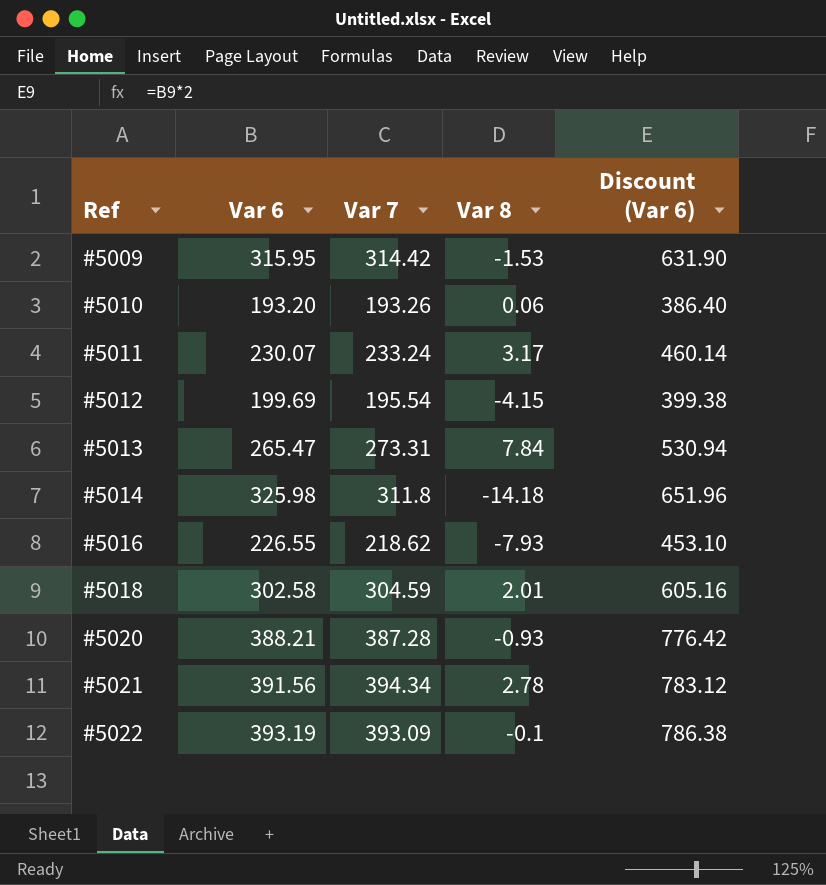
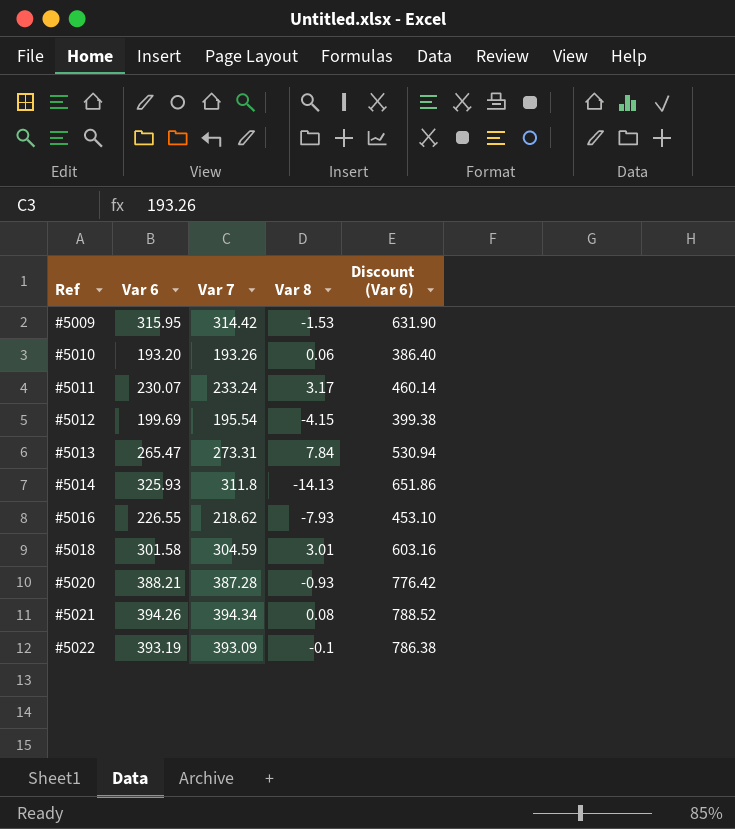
#5014 | Var 6: 325.98 -> 325.93
#5014 | Var 8: -14.18 -> -14.13
#5014 | Discount (Var 6): 651.96 -> 651.86
#5018 | Var 6: 302.58 -> 301.58
#5018 | Var 8: 2.01 -> 3.01
#5018 | Discount (Var 6): 605.16 -> 603.16
#5021 | Var 6: 391.56 -> 394.26
#5021 | Var 8: 2.78 -> 0.08
#5021 | Discount (Var 6): 783.12 -> 788.52

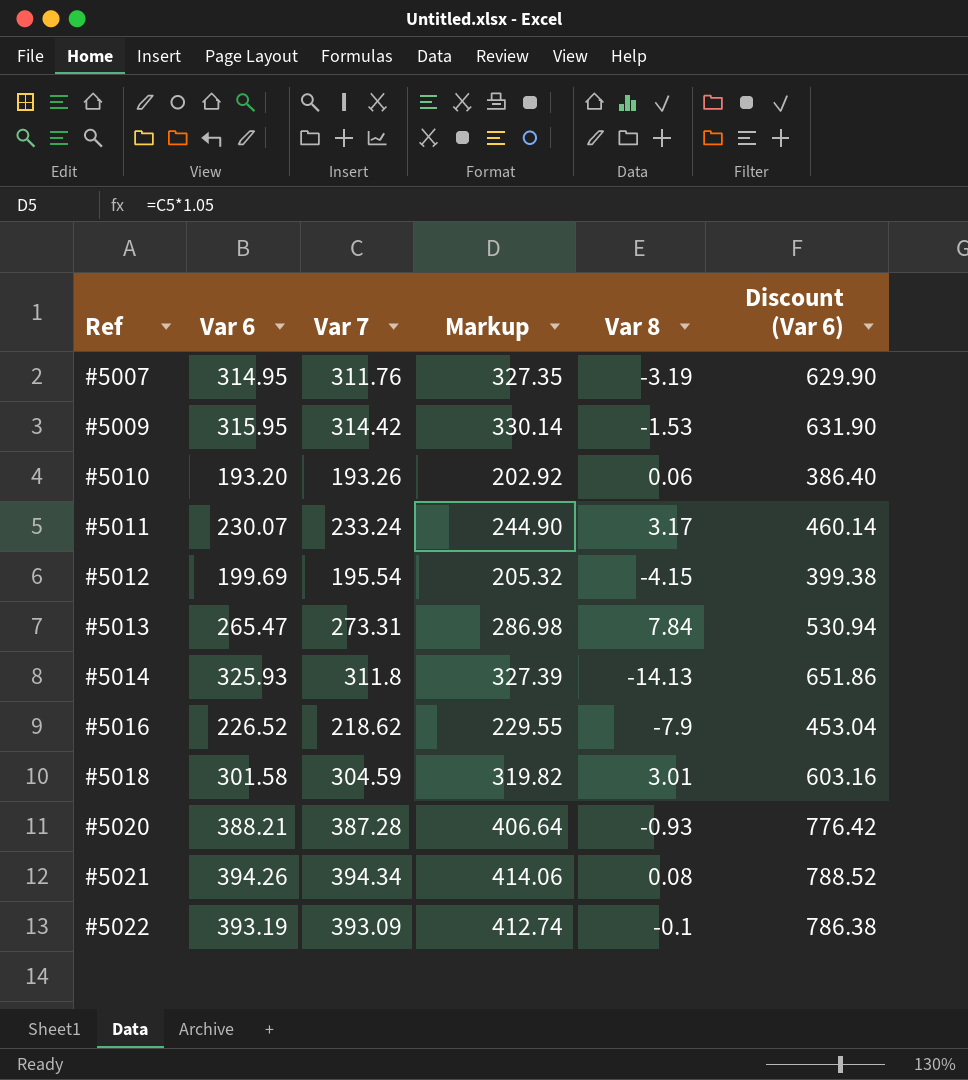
column Markup | formula: none -> [Var 7] * 1.05
row #5007: none -> 314.95 | 311.76 | 327.35 | -3.19 | 629.90
#5016 | Var 6: 226.55 -> 226.52
#5016 | Var 8: -7.93 -> -7.9
#5016 | Discount (Var 6): 453.10 -> 453.04

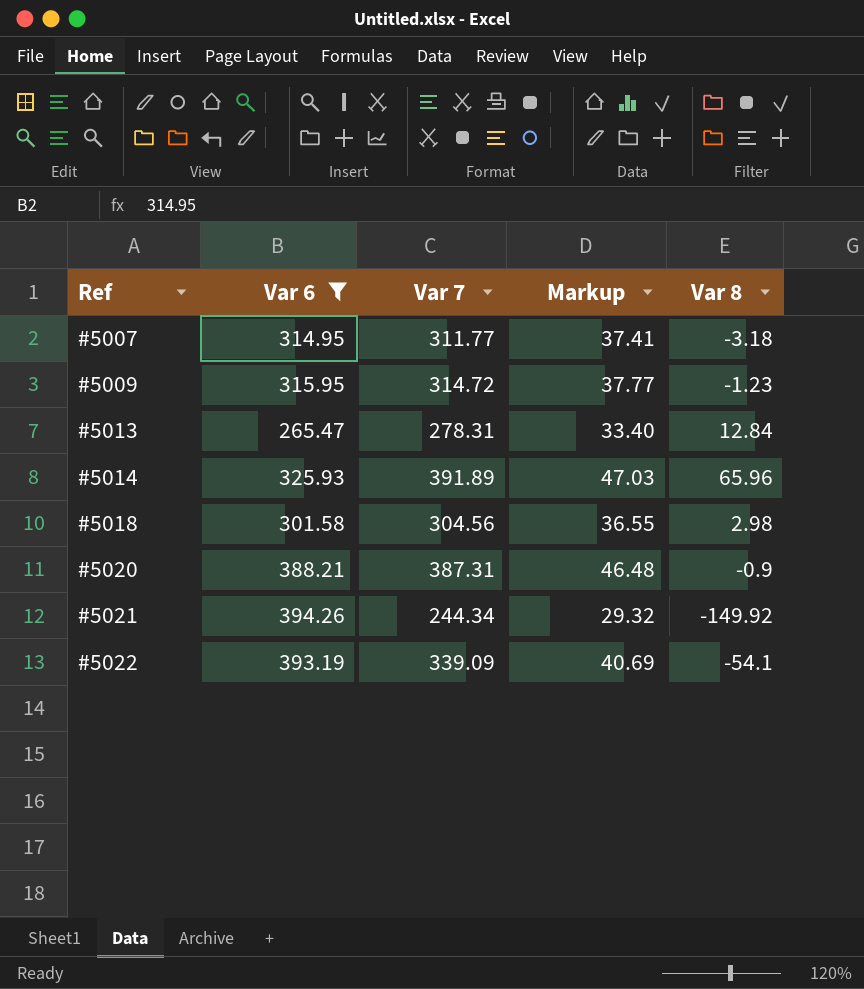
filter: none -> Var 6 >= 265.47
column Discount (Var 6) | formula: [Var 6] * 2 -> none
column Markup | formula: [Var 7] * 1.05 -> [Var 7] * 0.12
#5007 | Var 7: 311.76 -> 311.77
#5007 | Var 8: -3.19 -> -3.18
#5009 | Var 7: 314.42 -> 314.72
#5009 | Var 8: -1.53 -> -1.23
#5013 | Var 7: 273.31 -> 278.31
#5013 | Var 8: 7.84 -> 12.84
#5014 | Var 7: 311.8 -> 391.89
#5014 | Var 8: -14.13 -> 65.96
#5018 | Var 7: 304.59 -> 304.56
#5018 | Var 8: 3.01 -> 2.98
#5020 | Var 7: 387.28 -> 387.31
#5020 | Var 8: -0.93 -> -0.9
#5021 | Var 7: 394.34 -> 244.34
#5021 | Var 8: 0.08 -> -149.92
#5022 | Var 7: 393.09 -> 339.09
#5022 | Var 8: -0.1 -> -54.1

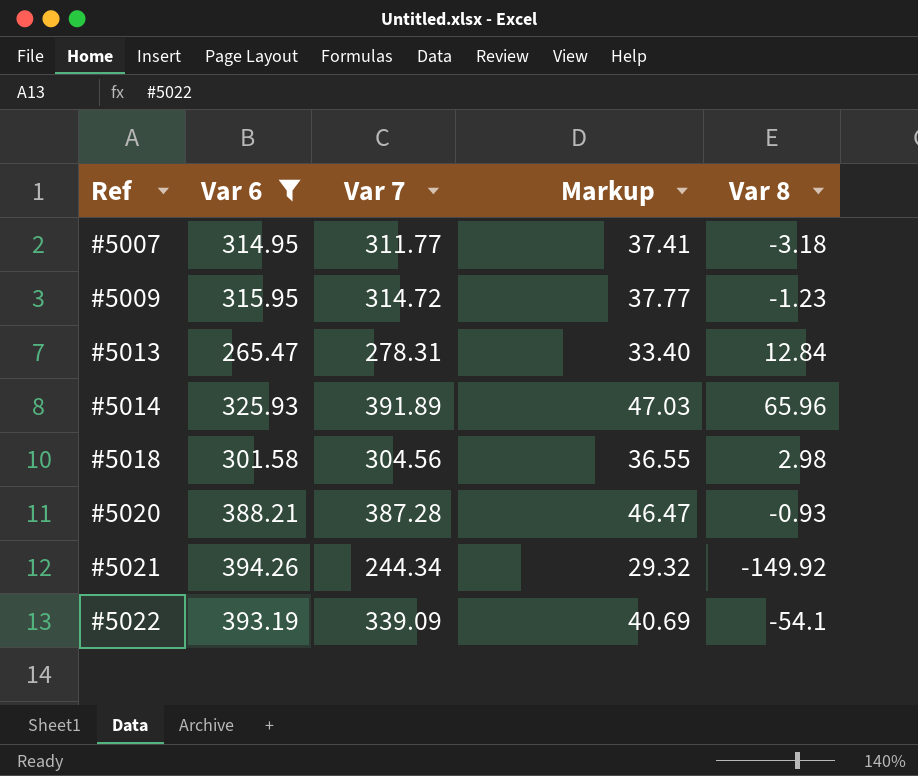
#5020 | Var 7: 387.31 -> 387.28
#5020 | Markup: 46.48 -> 46.47
#5020 | Var 8: -0.9 -> -0.93

